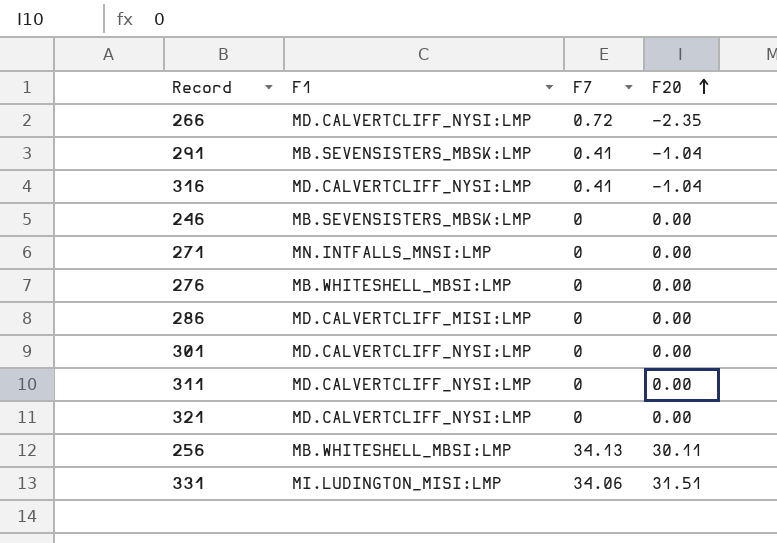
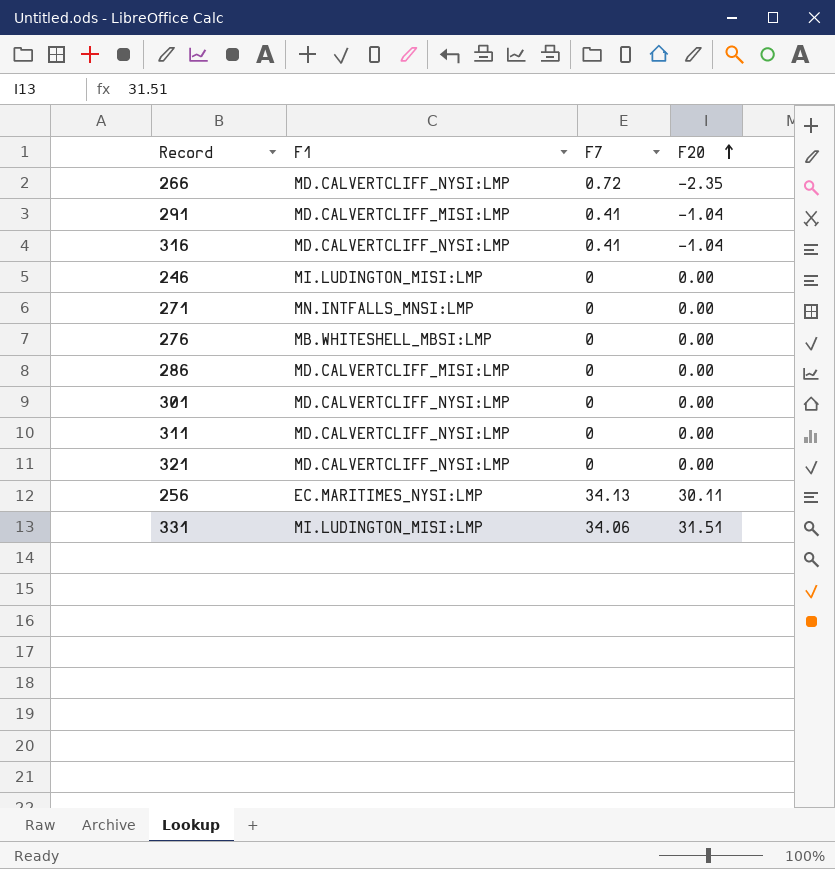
291 | F1: MB.SEVENSISTERS_MBSK:LMP -> MD.CALVERTCLIFF_MISI:LMP
246 | F1: MB.SEVENSISTERS_MBSK:LMP -> MI.LUDINGTON_MISI:LMP
256 | F1: MB.WHITESHELL_MBSI:LMP -> EC.MARITIMES_NYSI:LMP

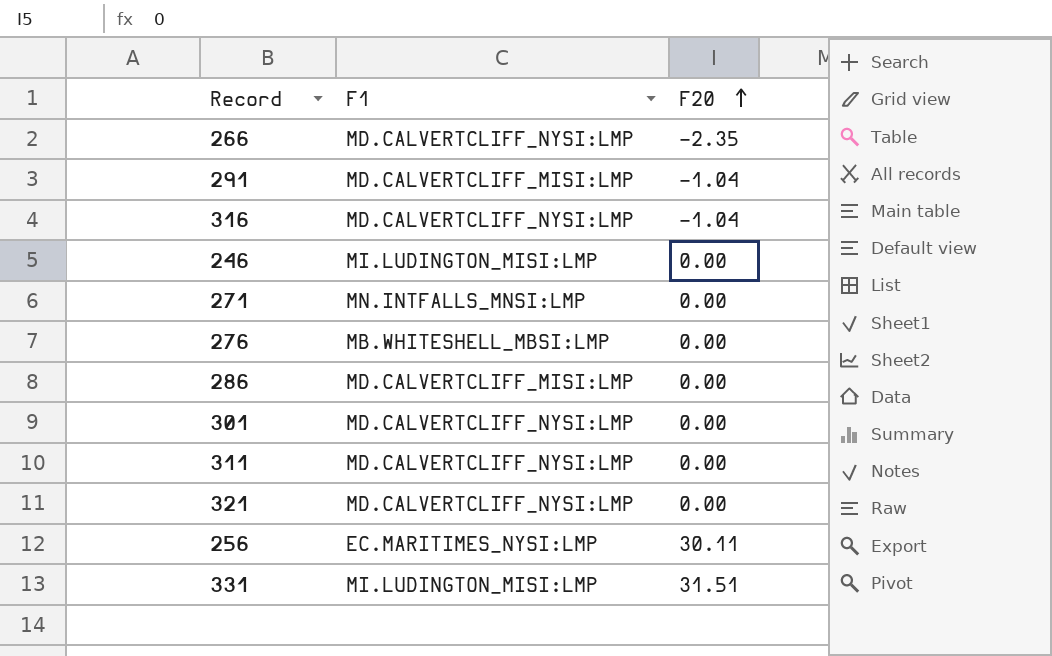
column F7 | position: 3 -> none

